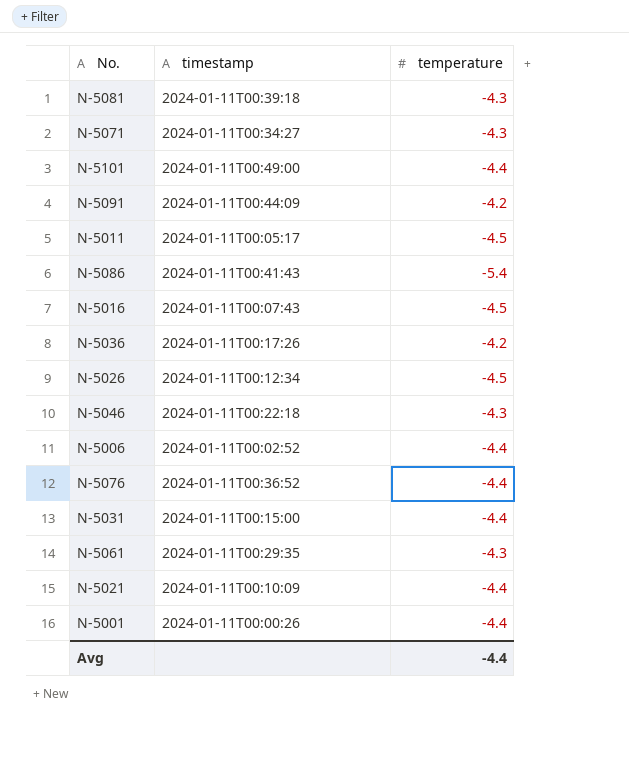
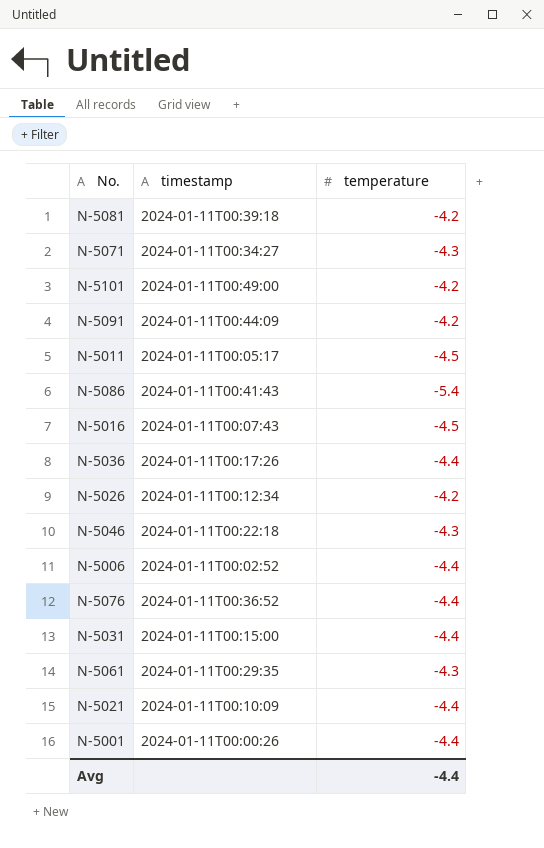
N-5081 | temperature: -4.3 -> -4.2
N-5101 | temperature: -4.4 -> -4.2
N-5036 | temperature: -4.2 -> -4.4
N-5026 | temperature: -4.5 -> -4.2

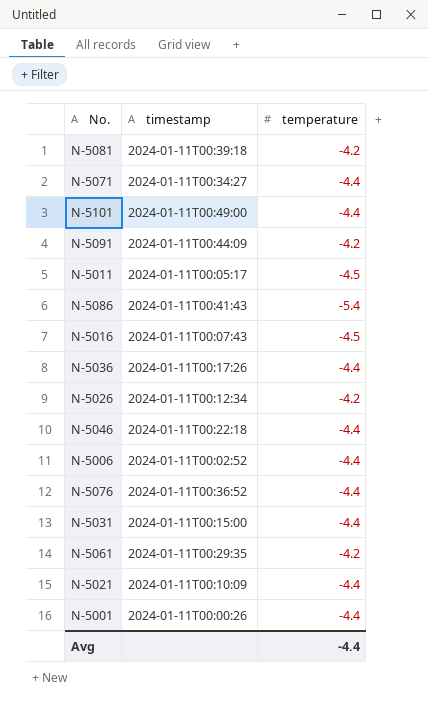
N-5071 | temperature: -4.3 -> -4.4
N-5101 | temperature: -4.2 -> -4.4
N-5046 | temperature: -4.3 -> -4.4
N-5061 | temperature: -4.3 -> -4.2

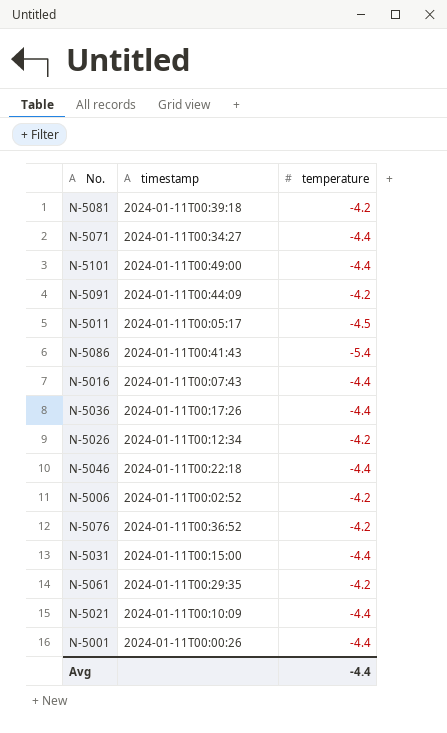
N-5016 | temperature: -4.5 -> -4.4
N-5006 | temperature: -4.4 -> -4.2
N-5076 | temperature: -4.4 -> -4.2

